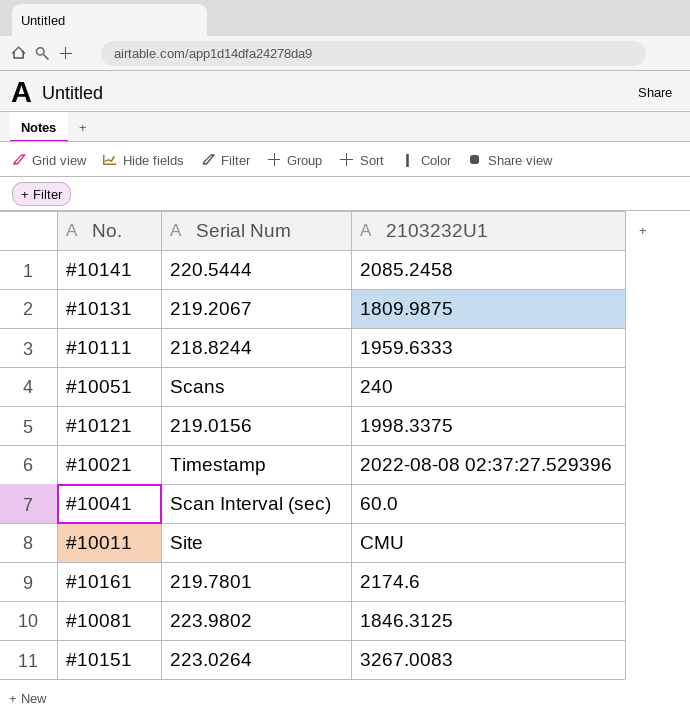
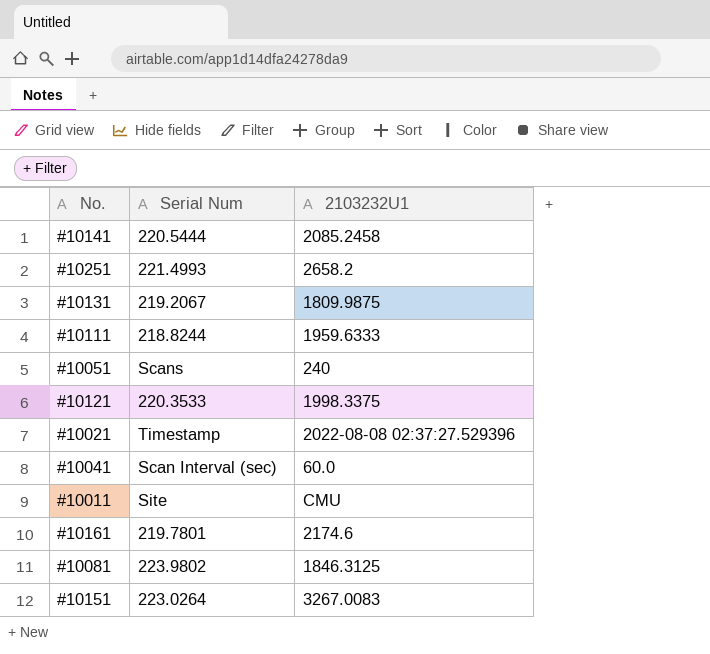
row #10251: none -> 221.4993 | 2658.2
#10121 | Serial Num: 219.0156 -> 220.3533

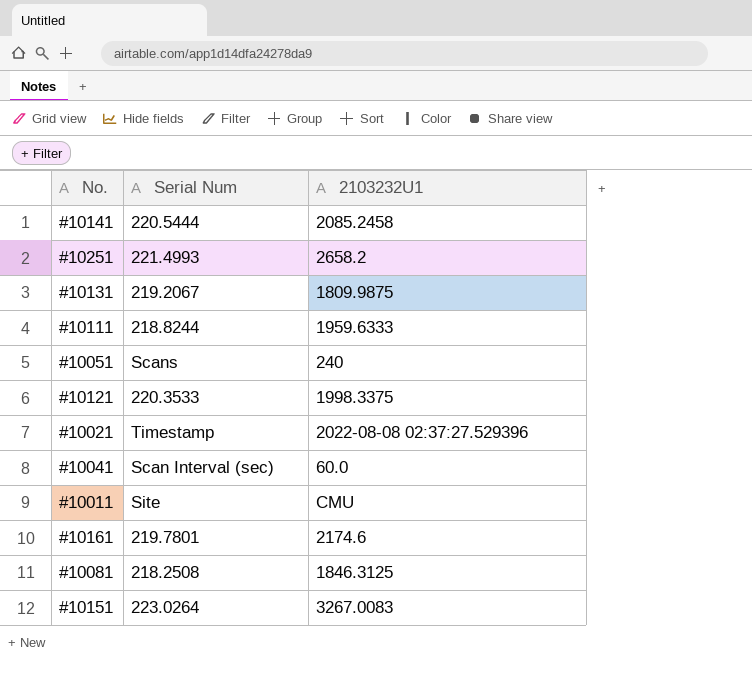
#10081 | Serial Num: 223.9802 -> 218.2508

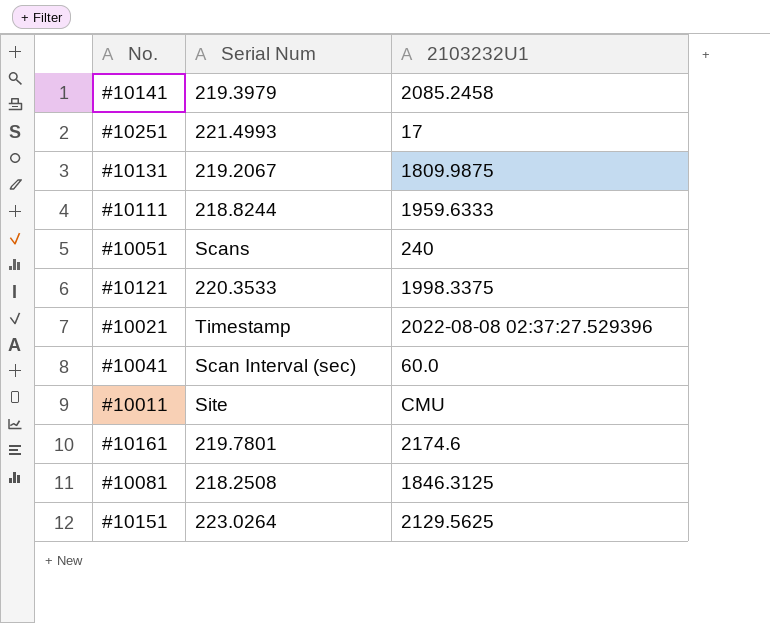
#10141 | Serial Num: 220.5444 -> 219.3979
#10251 | 2103232U1: 2658.2 -> 17
#10151 | 2103232U1: 3267.0083 -> 2129.5625

